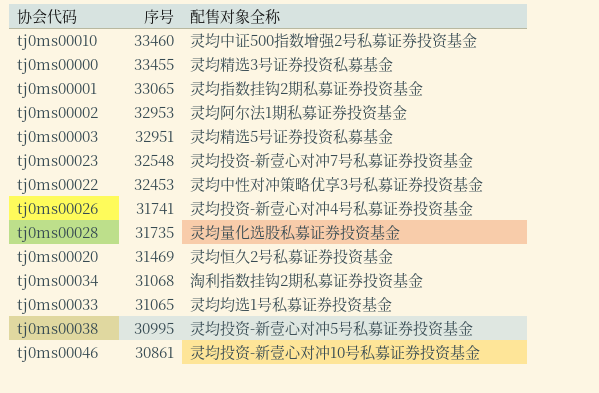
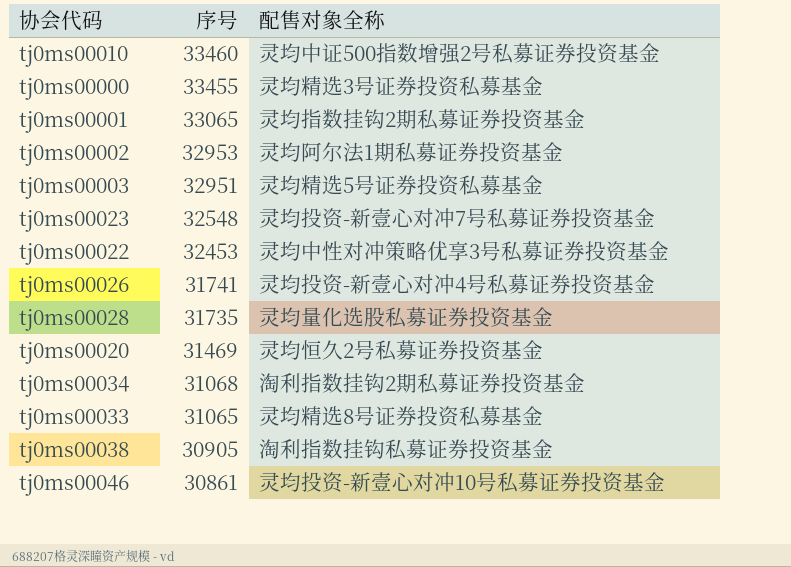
tj0ms00033 | 配售对象全称: 灵均均选1号私募证券投资基金 -> 灵均精选8号证券投资私募基金
tj0ms00038 | 序号: 30995 -> 30905
tj0ms00038 | 配售对象全称: 灵均投资-新壹心对冲5号私募证券投资基金 -> 淘利指数挂钩私募证券投资基金

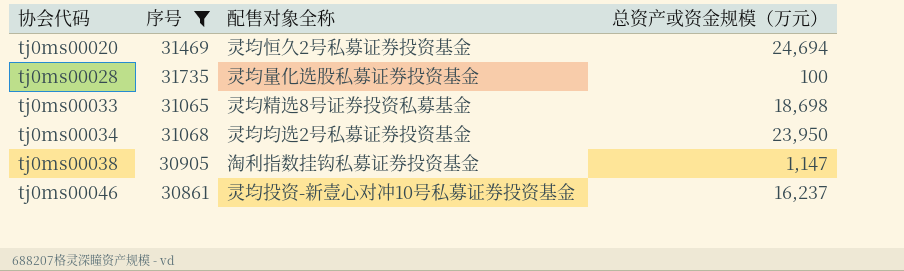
filter: none -> 序号 <= 31735
row order: 序号 descending -> 协会代码 ascending
column 总资产或资金规模（万元） | position: none -> 4
tj0ms00034 | 配售对象全称: 淘利指数挂钩2期私募证券投资基金 -> 灵均均选2号私募证券投资基金

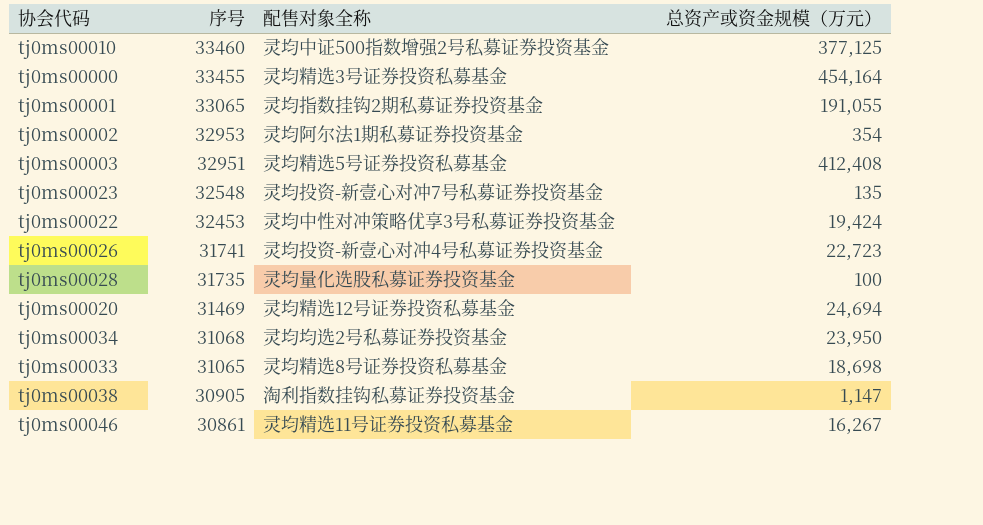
filter: 序号 <= 31735 -> none
row order: 协会代码 ascending -> 序号 descending
tj0ms00020 | 配售对象全称: 灵均恒久2号私募证券投资基金 -> 灵均精选12号证券投资私募基金
tj0ms00046 | 配售对象全称: 灵均投资-新壹心对冲10号私募证券投资基金 -> 灵均精选11号证券投资私募基金
tj0ms00046 | 总资产或资金规模（万元）: 16,237 -> 16,267

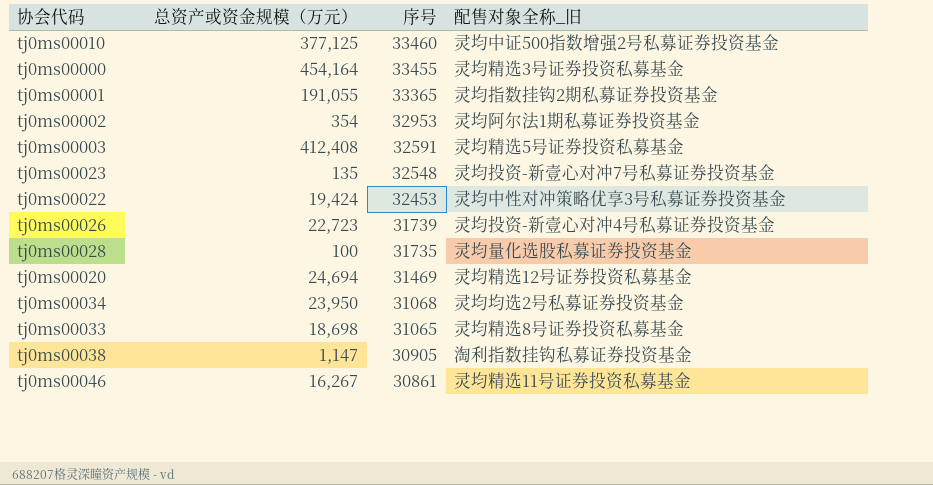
column 总资产或资金规模（万元） | position: 4 -> 2
column name: 配售对象全称 -> 配售对象全称_旧
tj0ms00001 | 序号: 33065 -> 33365
tj0ms00003 | 序号: 32951 -> 32591
tj0ms00026 | 序号: 31741 -> 31739

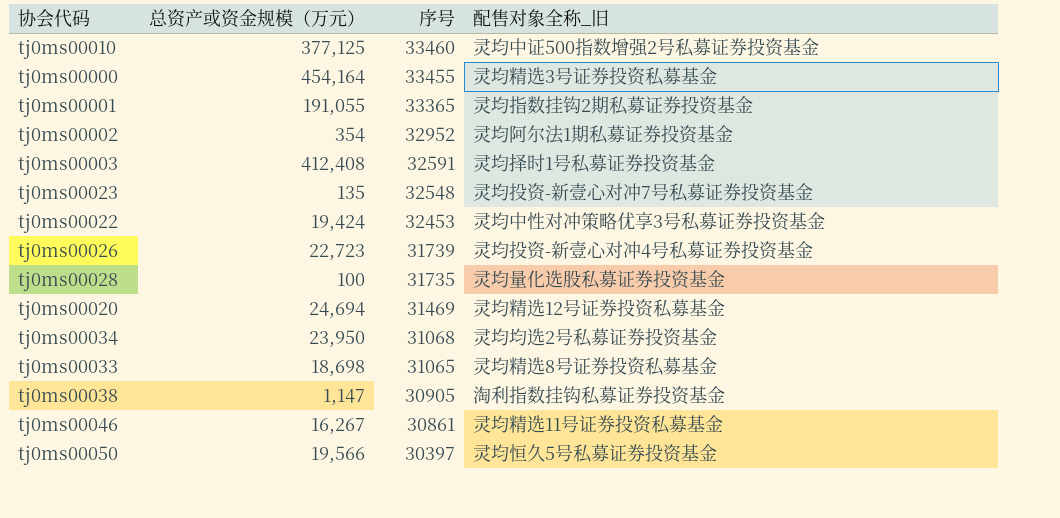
tj0ms00002 | 序号: 32953 -> 32952
tj0ms00003 | 配售对象全称_旧: 灵均精选5号证券投资私募基金 -> 灵均择时1号私募证券投资基金
row tj0ms00050: none -> 19,566 | 30397 | 灵均恒久5号私募证券投资基金

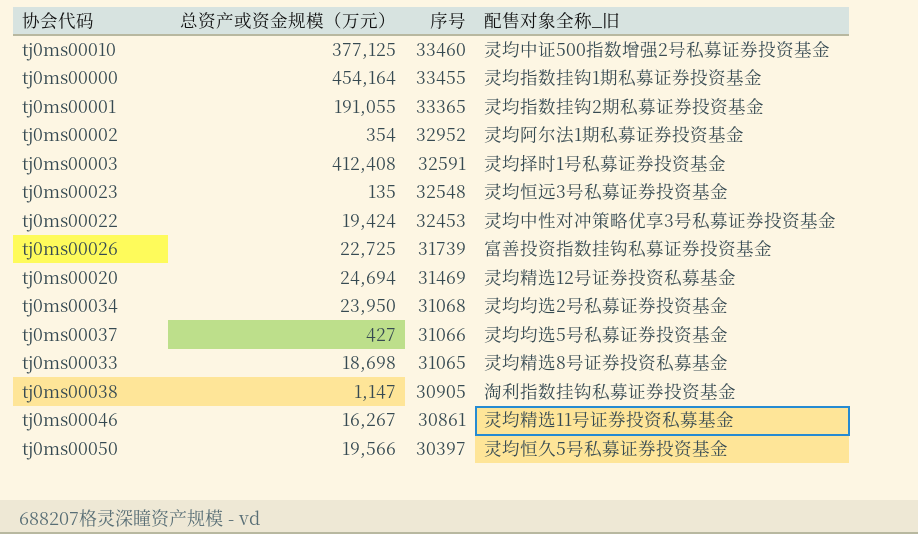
row tj0ms00028: 100 | 31735 | 灵均量化选股私募证券投资基金 -> none
tj0ms00000 | 配售对象全称_旧: 灵均精选3号证券投资私募基金 -> 灵均指数挂钩1期私募证券投资基金
tj0ms00023 | 配售对象全称_旧: 灵均投资-新壹心对冲7号私募证券投资基金 -> 灵均恒远3号私募证券投资基金
tj0ms00026 | 总资产或资金规模（万元）: 22,723 -> 22,725
tj0ms00026 | 配售对象全称_旧: 灵均投资-新壹心对冲4号私募证券投资基金 -> 富善投资指数挂钩私募证券投资基金
row tj0ms00037: none -> 427 | 31066 | 灵均均选5号私募证券投资基金

